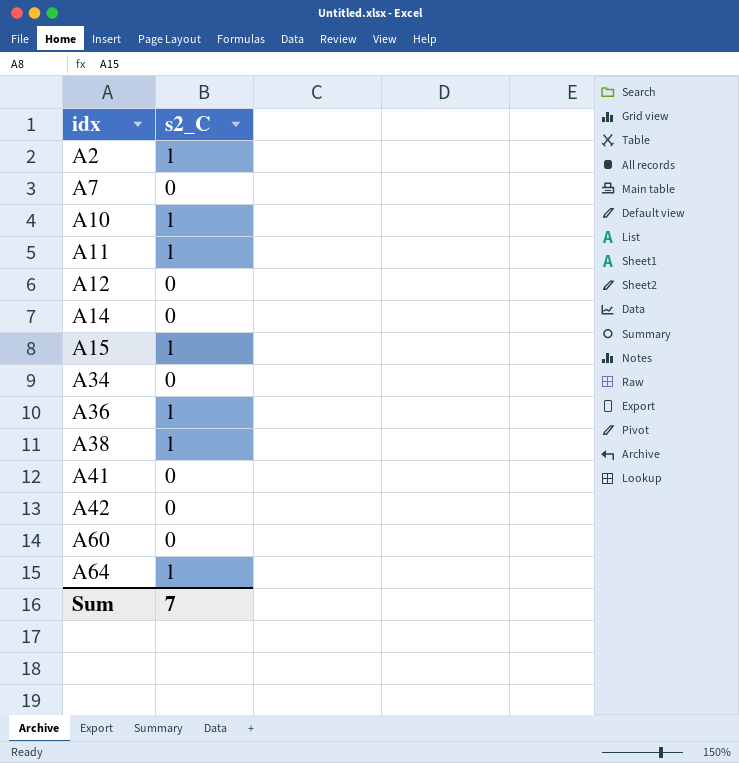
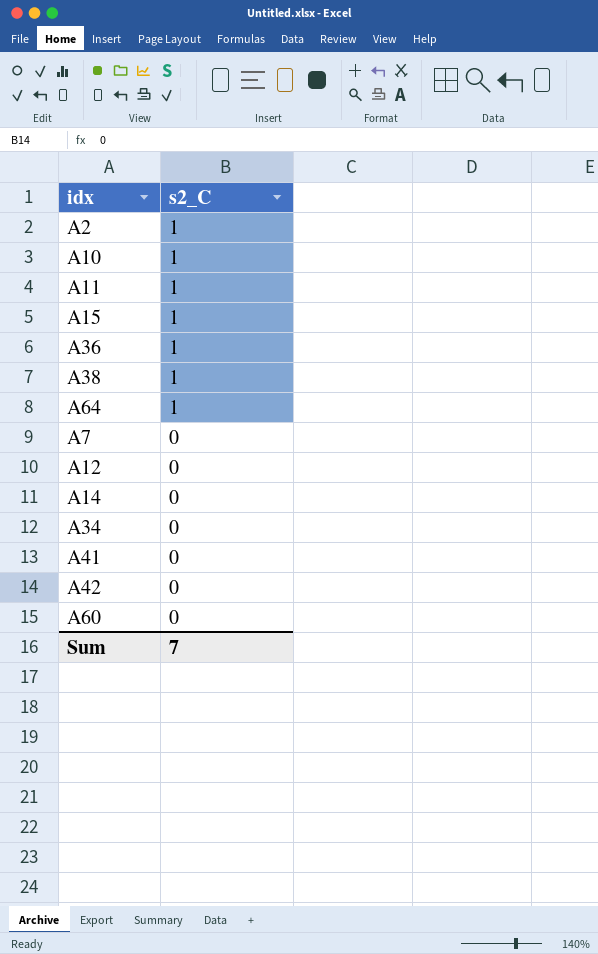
row order: idx ascending -> s2_C descending

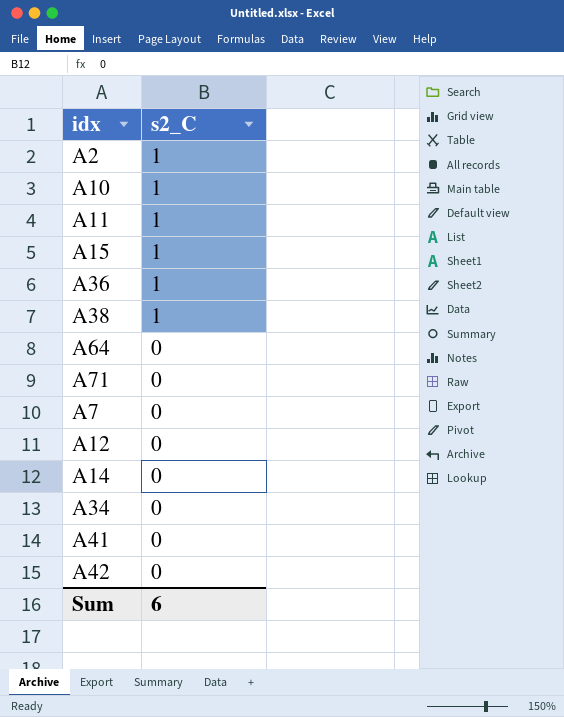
row A60: 0 -> none
A64 | s2_C: 1 -> 0
row A71: none -> 0
Sum | s2_C: 7 -> 6

